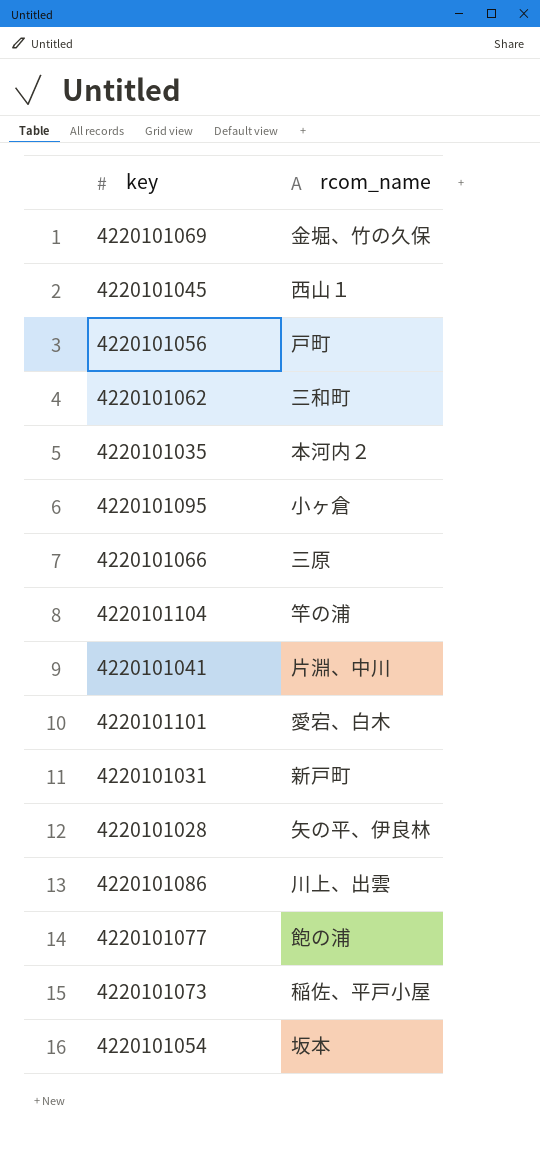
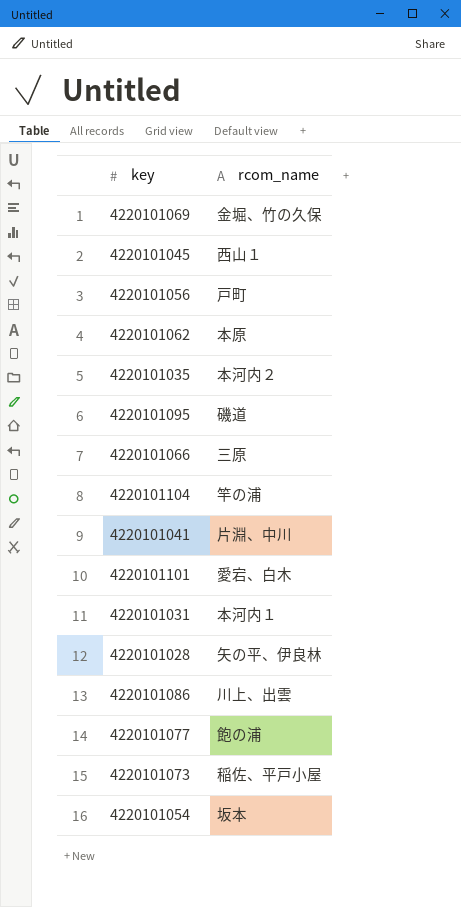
4220101062 | rcom_name: 三和町 -> 本原
4220101095 | rcom_name: 小ヶ倉 -> 磯道
4220101031 | rcom_name: 新戸町 -> 本河内１

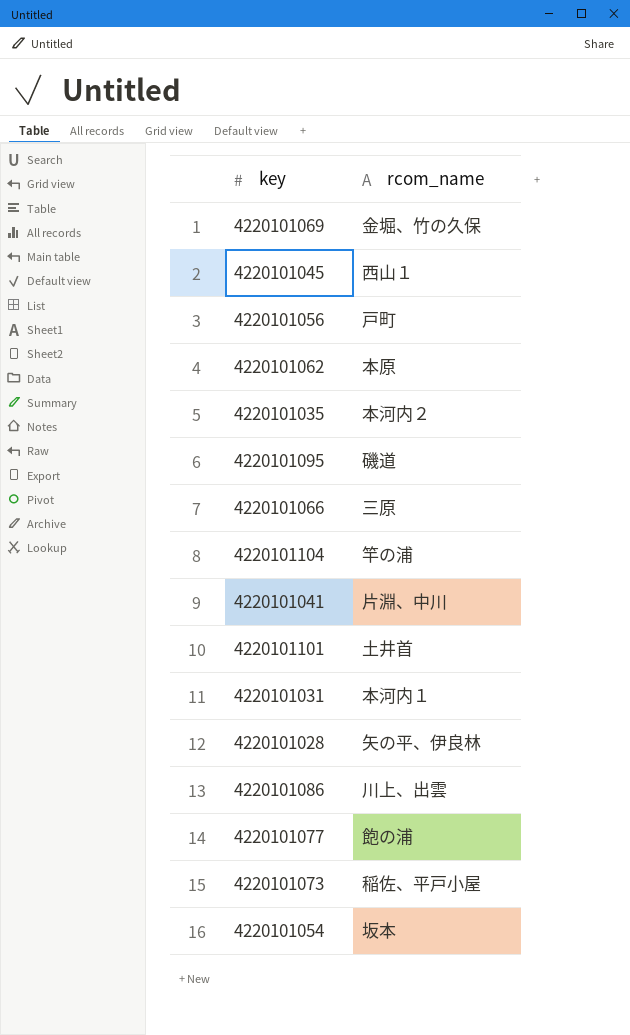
4220101101 | rcom_name: 愛宕、白木 -> 土井首

